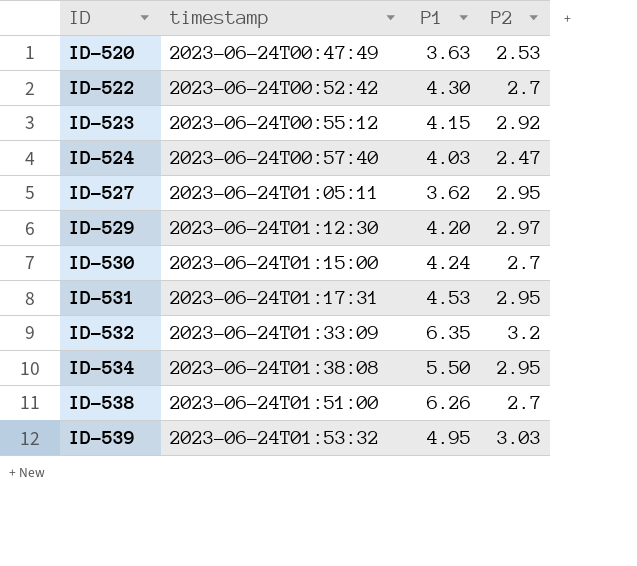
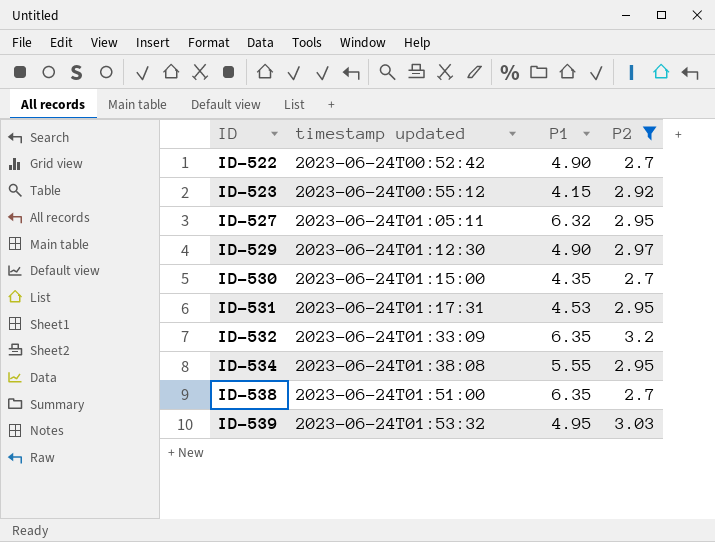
filter: none -> P2 >= 2.7
column name: timestamp -> timestamp updated
ID-522 | P1: 4.30 -> 4.90
ID-527 | P1: 3.62 -> 6.32
ID-529 | P1: 4.20 -> 4.90
ID-530 | P1: 4.24 -> 4.35
ID-534 | P1: 5.50 -> 5.55
ID-538 | P1: 6.26 -> 6.35

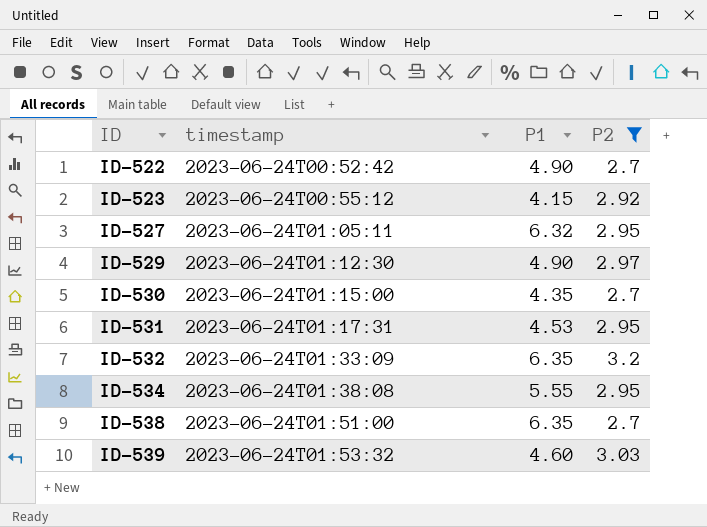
column name: timestamp updated -> timestamp
ID-539 | P1: 4.95 -> 4.60

